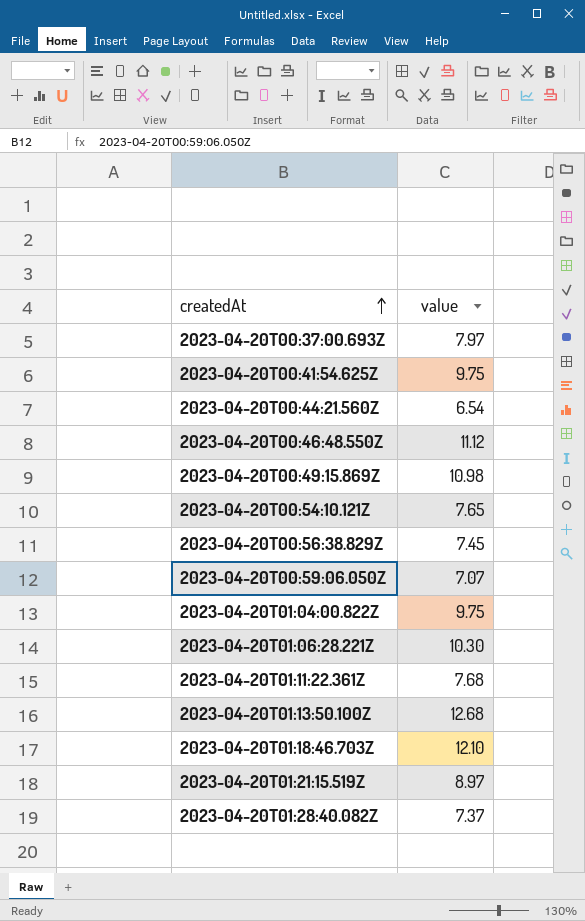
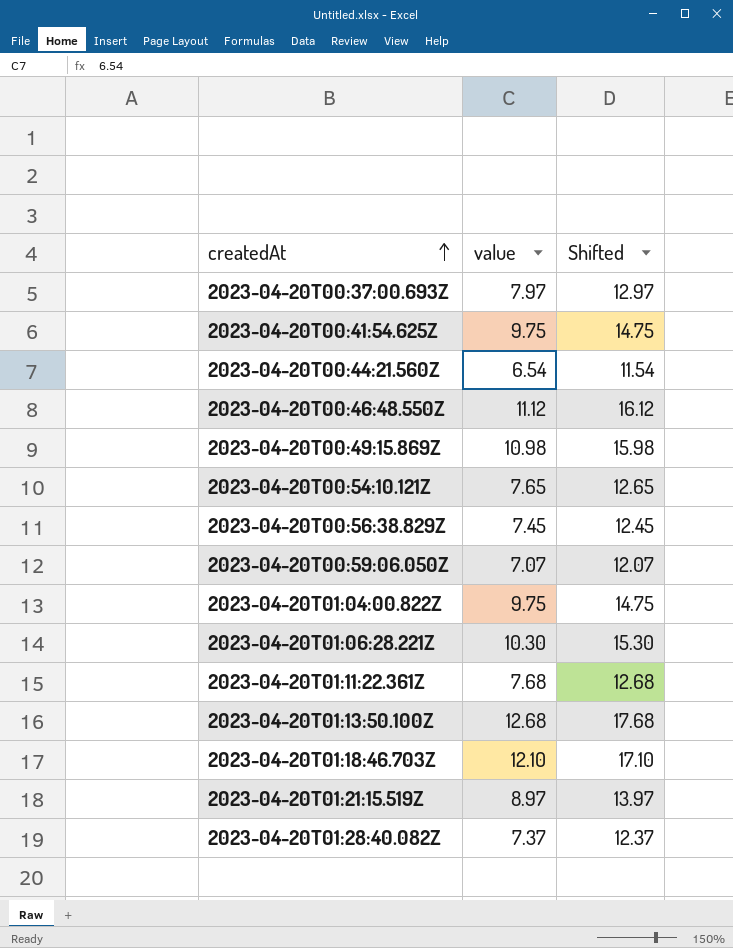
column Shifted | formula: none -> [value] + 5

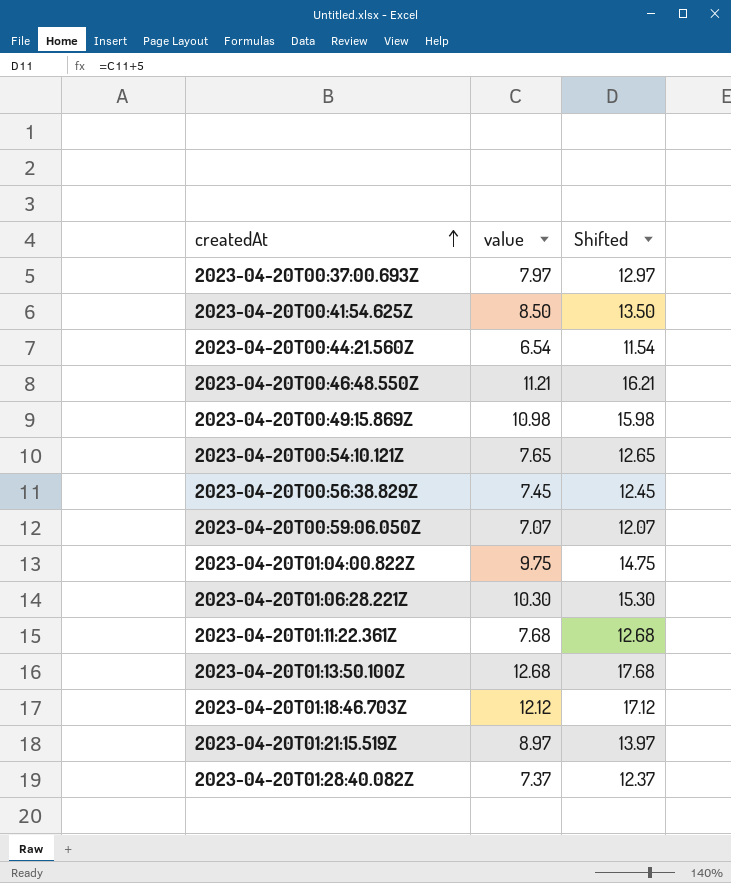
2023-04-20T00:41:54.625Z | value: 9.75 -> 8.50
2023-04-20T00:41:54.625Z | Shifted: 14.75 -> 13.50
2023-04-20T00:46:48.550Z | value: 11.12 -> 11.21
2023-04-20T00:46:48.550Z | Shifted: 16.12 -> 16.21
2023-04-20T01:18:46.703Z | value: 12.10 -> 12.12
2023-04-20T01:18:46.703Z | Shifted: 17.10 -> 17.12

